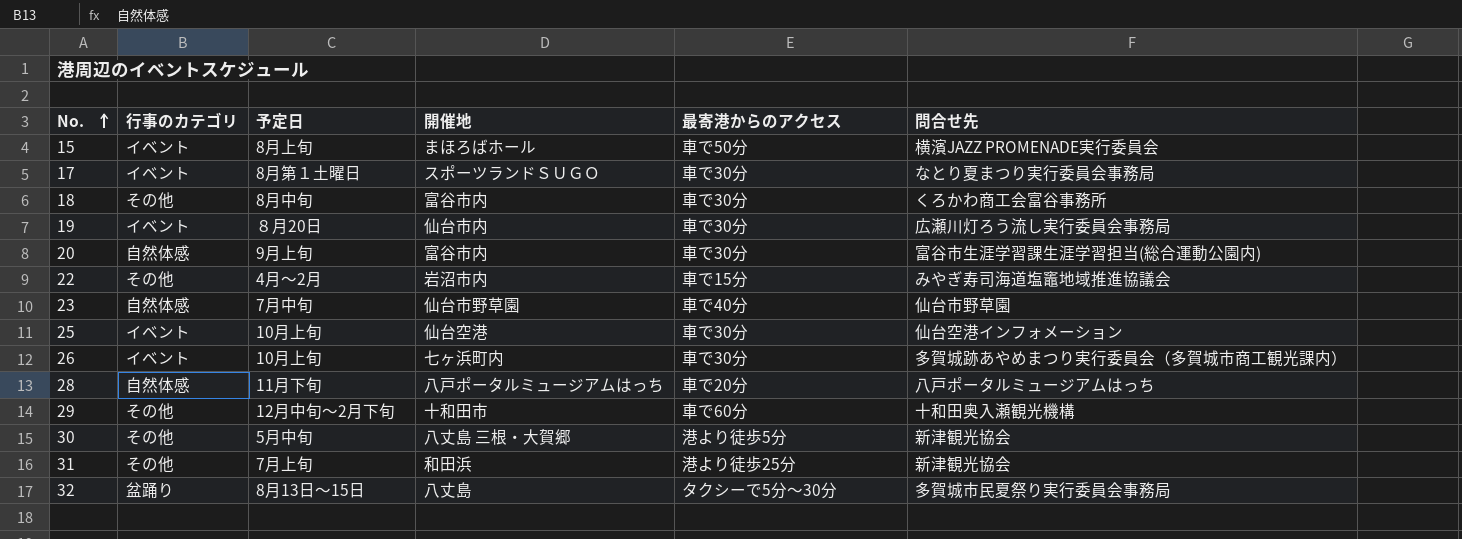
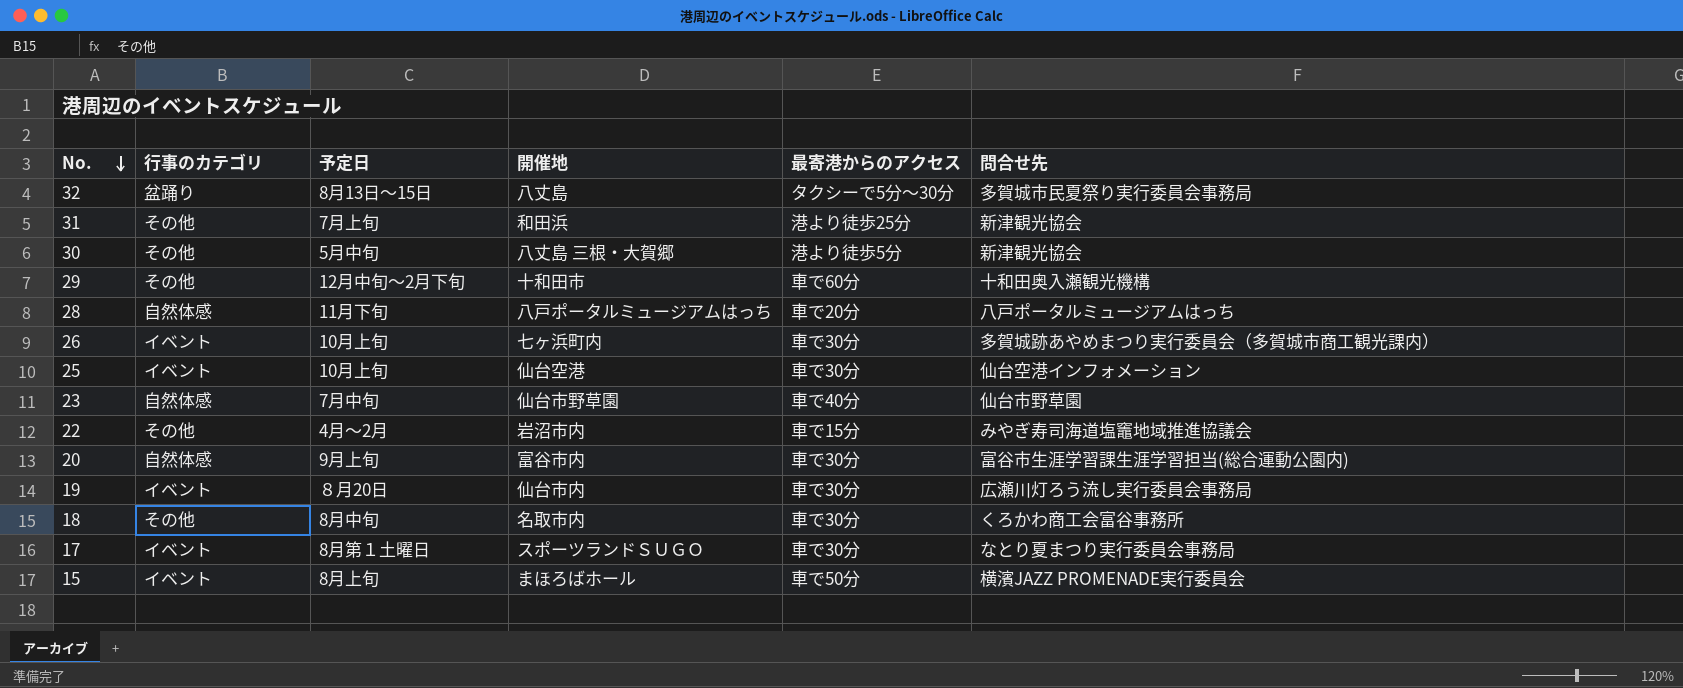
row order: No. ascending -> No. descending
18 | 開催地: 富谷市内 -> 名取市内

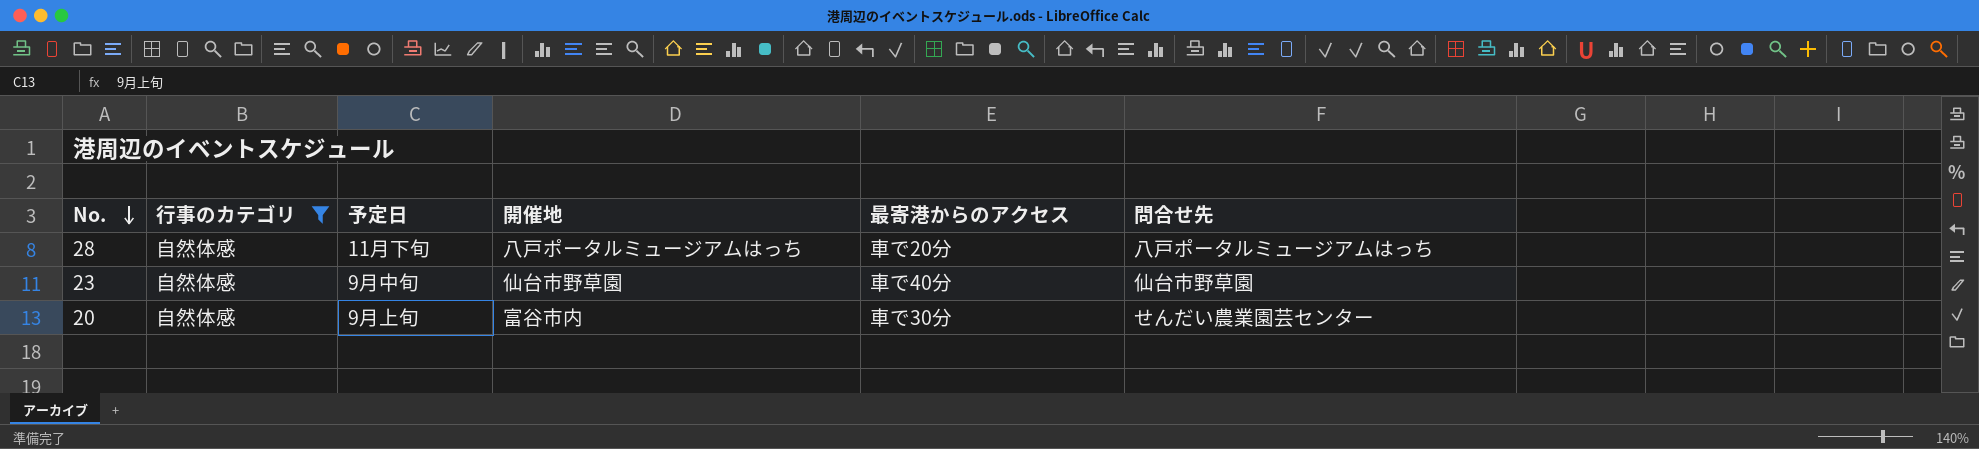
filter: none -> 行事のカテゴリ = 自然体感
23 | 予定日: 7月中旬 -> 9月中旬
20 | 問合せ先: 富谷市生涯学習課生涯学習担当(総合運動公園内) -> せんだい農業園芸センター

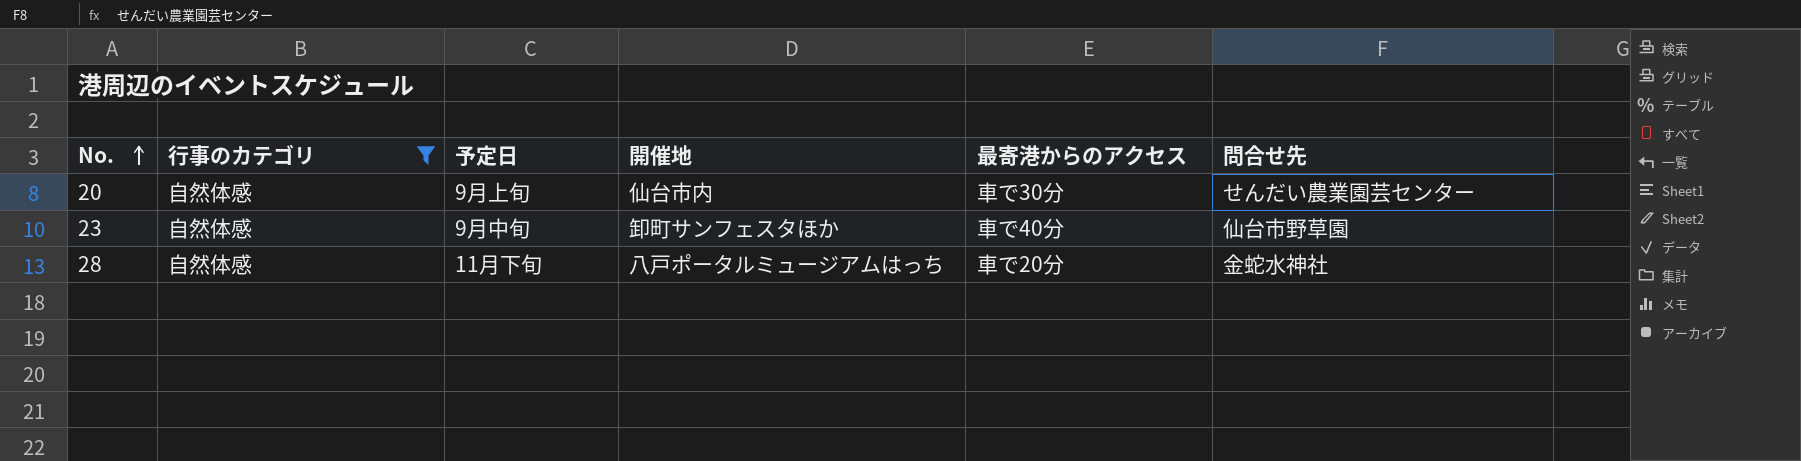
row order: No. descending -> No. ascending
20 | 開催地: 富谷市内 -> 仙台市内
23 | 開催地: 仙台市野草園 -> 卸町サンフェスタほか
28 | 問合せ先: 八戸ポータルミュージアムはっち -> 金蛇水神社

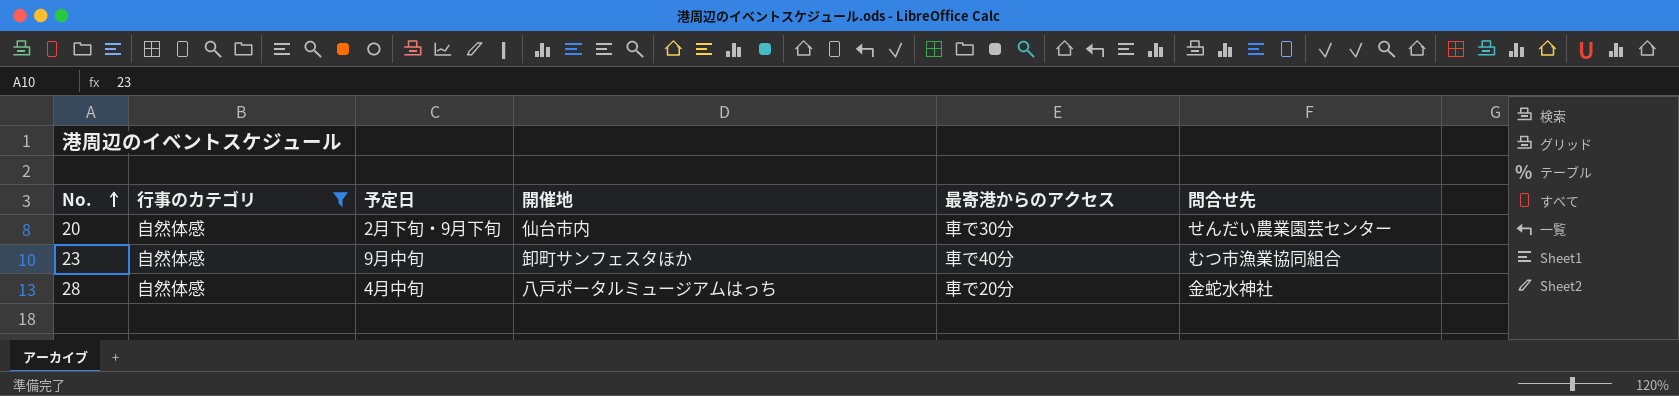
20 | 予定日: 9月上旬 -> 2月下旬・9月下旬
23 | 問合せ先: 仙台市野草園 -> むつ市漁業協同組合
28 | 予定日: 11月下旬 -> 4月中旬

